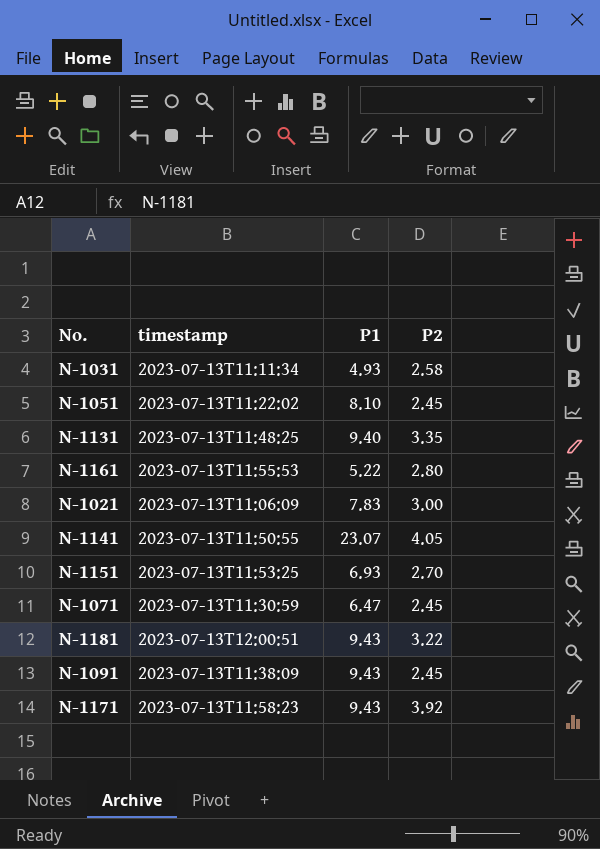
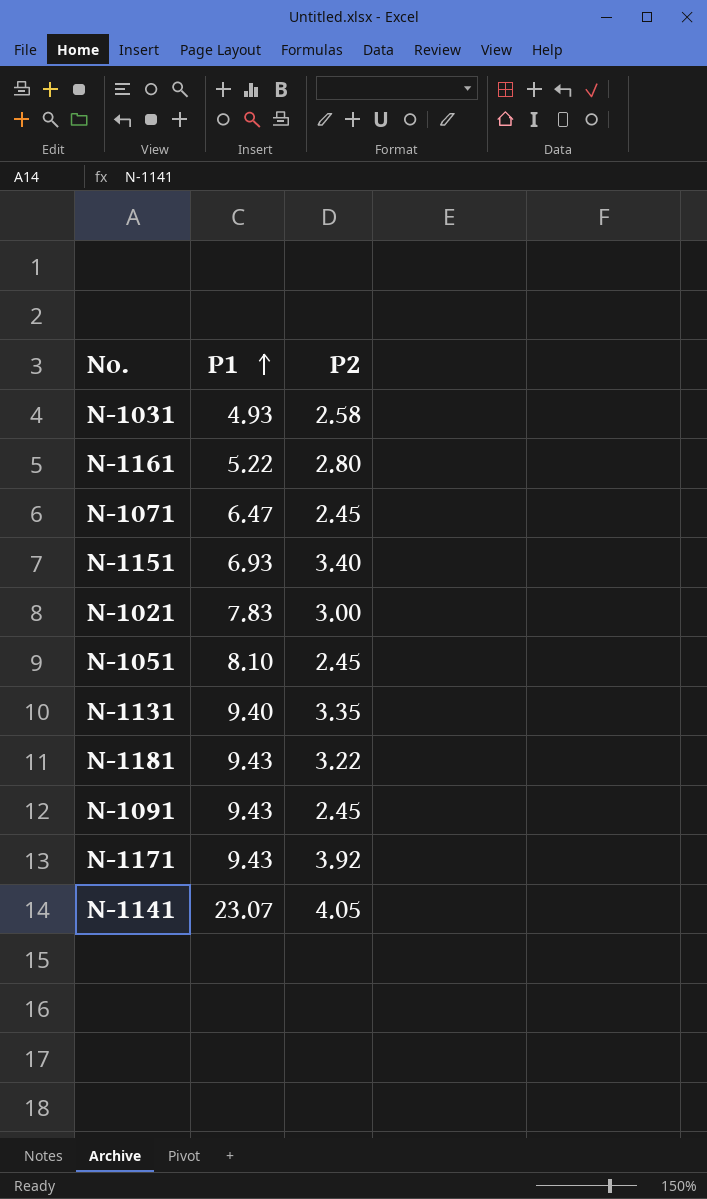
row order: none -> P1 ascending
column timestamp | position: 2 -> none
N-1151 | P2: 2.70 -> 3.40

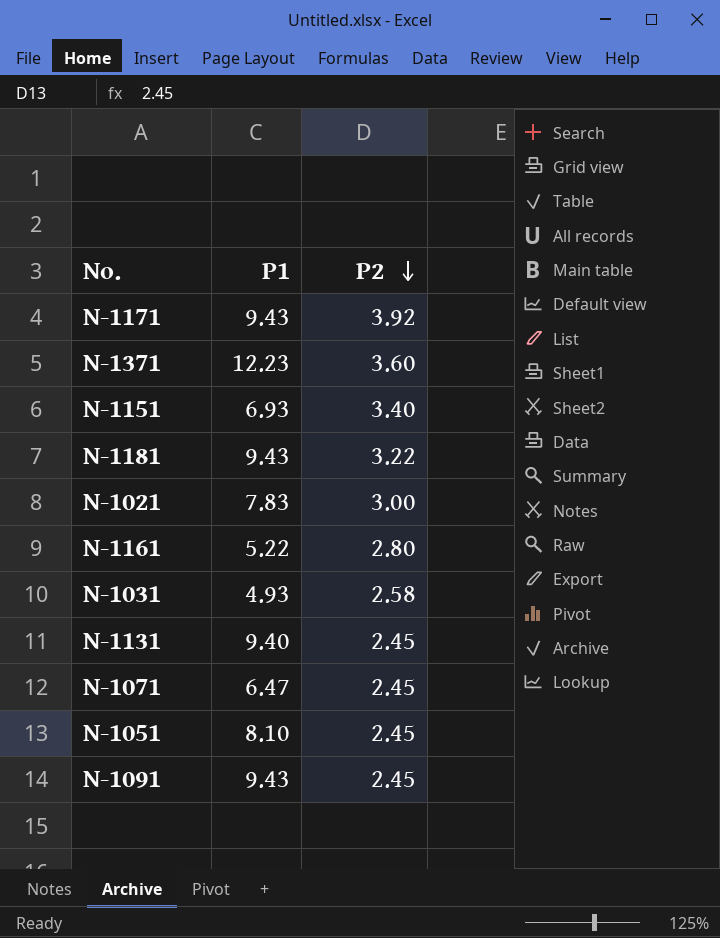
row order: P1 ascending -> P2 descending
row N-1141: 23.07 | 4.05 -> none
row N-1371: none -> 12.23 | 3.60
N-1131 | P2: 3.35 -> 2.45

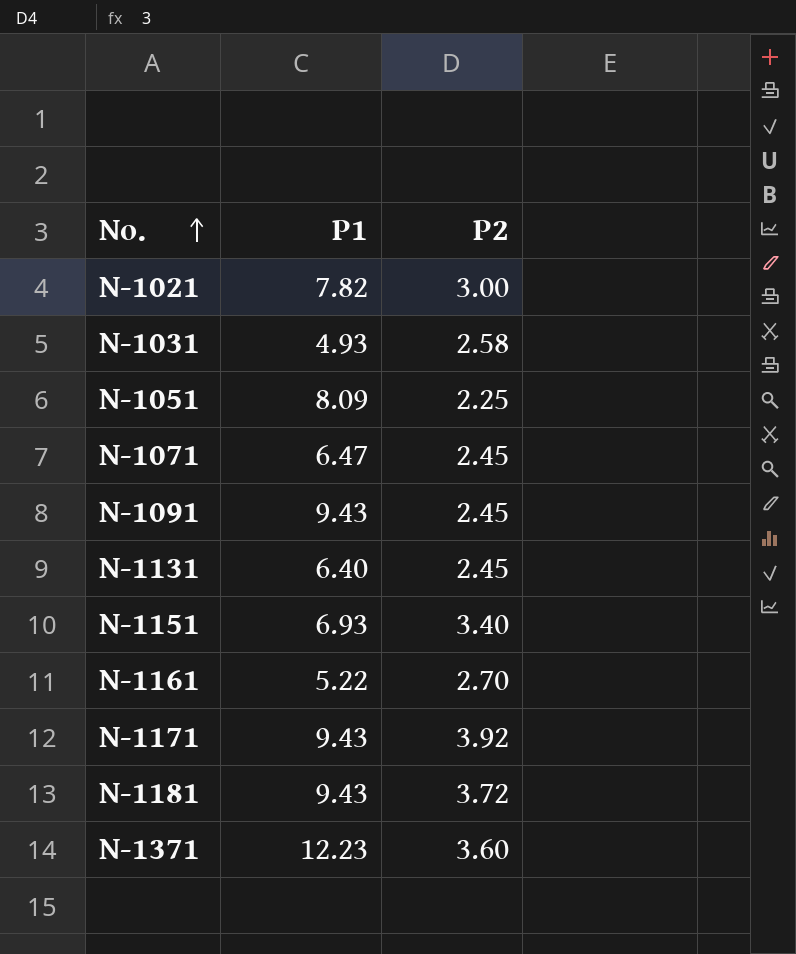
row order: P2 descending -> No. ascending
N-1021 | P1: 7.83 -> 7.82
N-1051 | P1: 8.10 -> 8.09
N-1051 | P2: 2.45 -> 2.25
N-1131 | P1: 9.40 -> 6.40
N-1161 | P2: 2.80 -> 2.70
N-1181 | P2: 3.22 -> 3.72

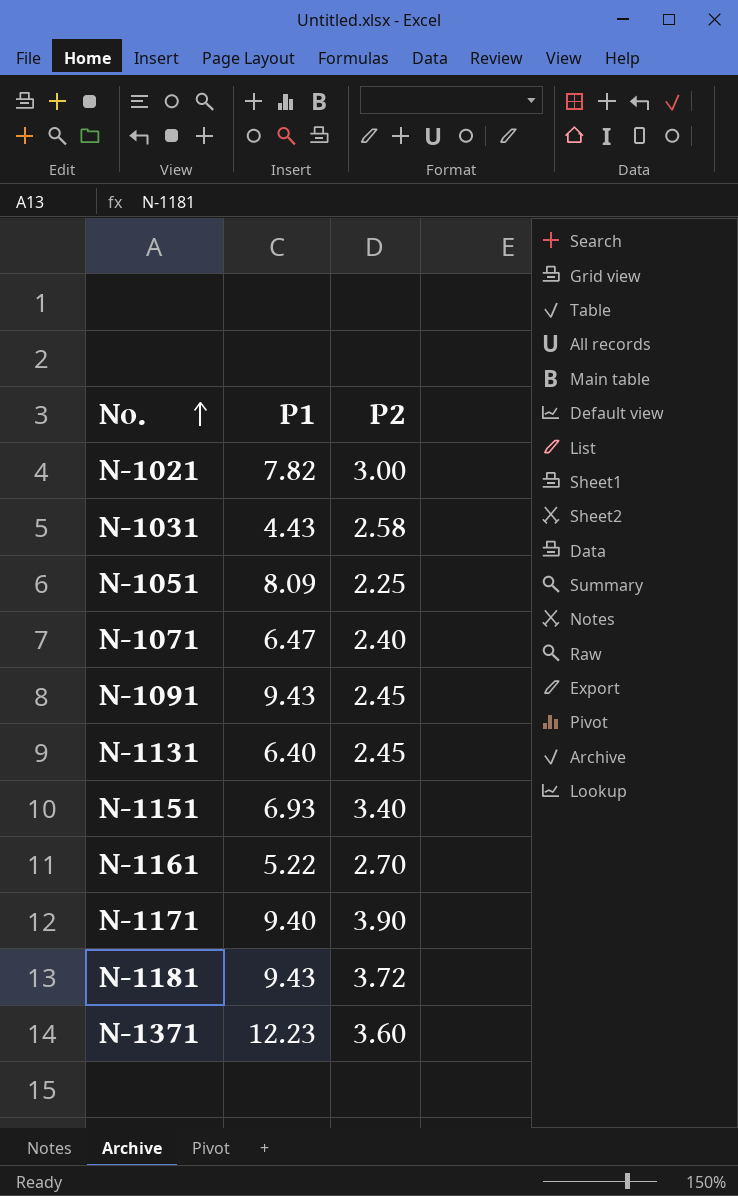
N-1031 | P1: 4.93 -> 4.43
N-1071 | P2: 2.45 -> 2.40
N-1171 | P1: 9.43 -> 9.40
N-1171 | P2: 3.92 -> 3.90

